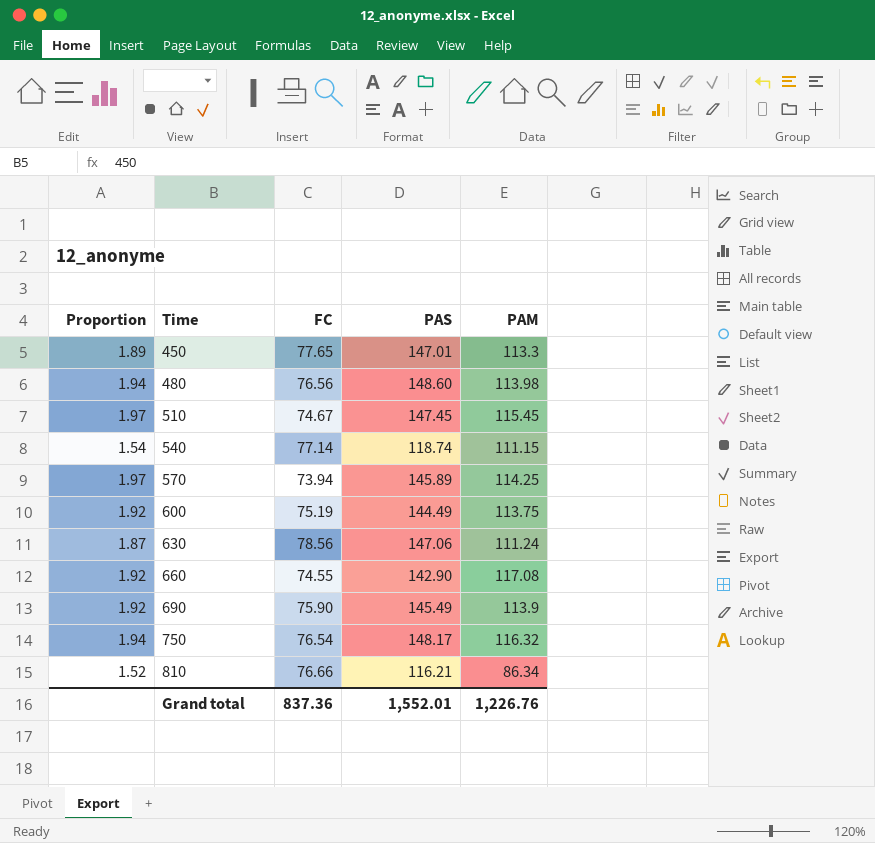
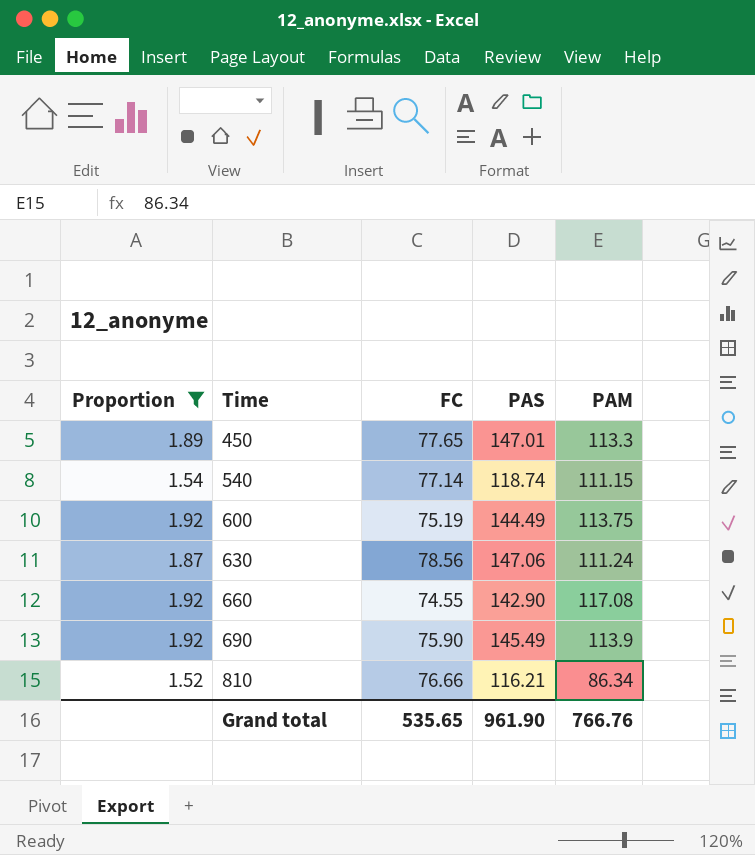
filter: none -> Proportion <= 1.92
Grand total | FC: 837.36 -> 535.65
Grand total | PAS: 1,552.01 -> 961.90
Grand total | PAM: 1,226.76 -> 766.76

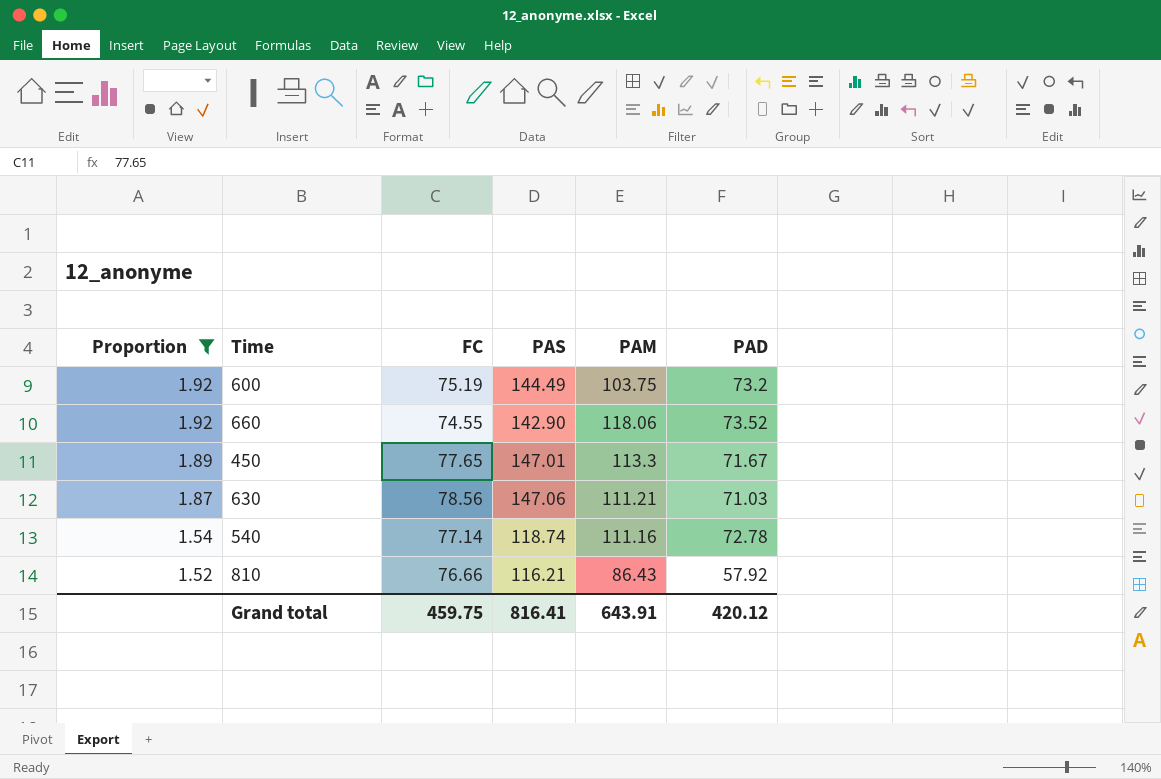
row order: Time ascending -> Proportion descending
column PAD | position: none -> 6
row 690: 1.92 | 75.90 | 145.49 | 113.9 -> none
600 | PAM: 113.75 -> 103.75
660 | PAM: 117.08 -> 118.06
630 | PAM: 111.24 -> 111.21
540 | PAM: 111.15 -> 111.16
810 | PAM: 86.34 -> 86.43
Grand total | FC: 535.65 -> 459.75
Grand total | PAS: 961.90 -> 816.41
Grand total | PAM: 766.76 -> 643.91

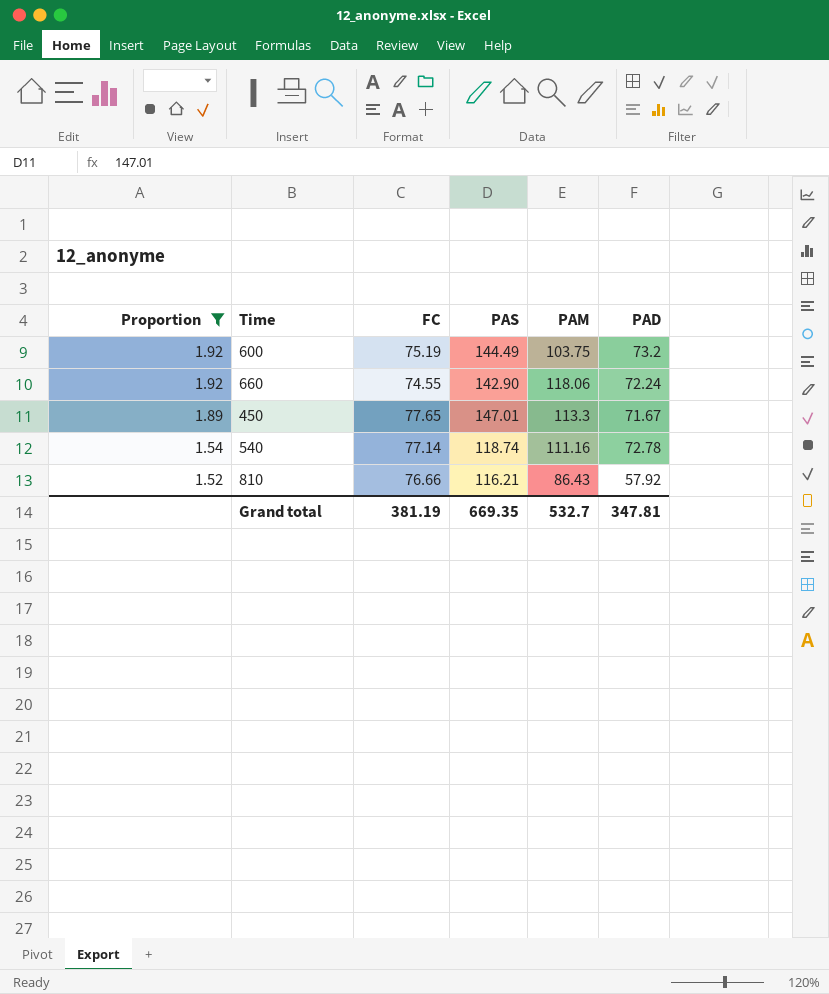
row 630: 1.87 | 78.56 | 147.06 | 111.21 | 71.03 -> none
660 | PAD: 73.52 -> 72.24
Grand total | FC: 459.75 -> 381.19
Grand total | PAS: 816.41 -> 669.35
Grand total | PAM: 643.91 -> 532.7
Grand total | PAD: 420.12 -> 347.81

